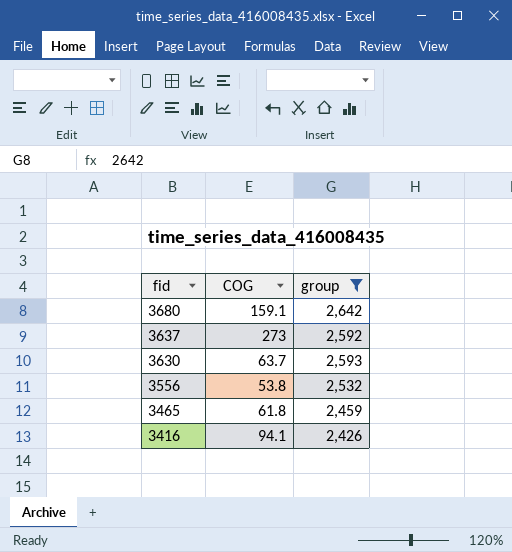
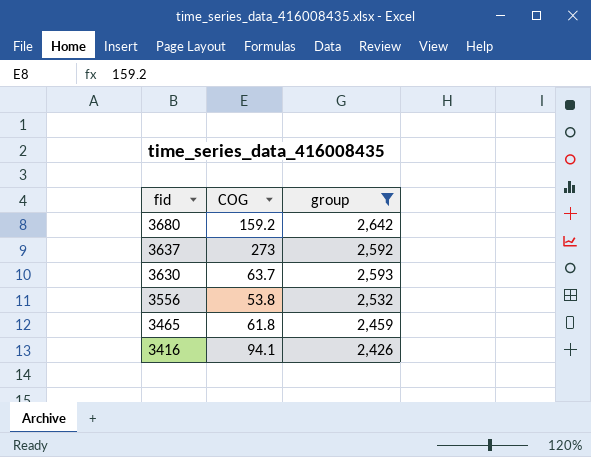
3680 | COG: 159.1 -> 159.2

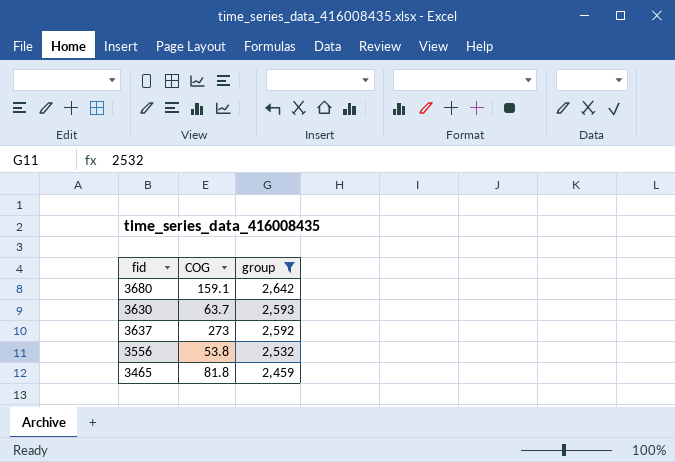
row order: fid descending -> group descending
row 3416: 94.1 | 2,426 -> none
3680 | COG: 159.2 -> 159.1
3465 | COG: 61.8 -> 81.8

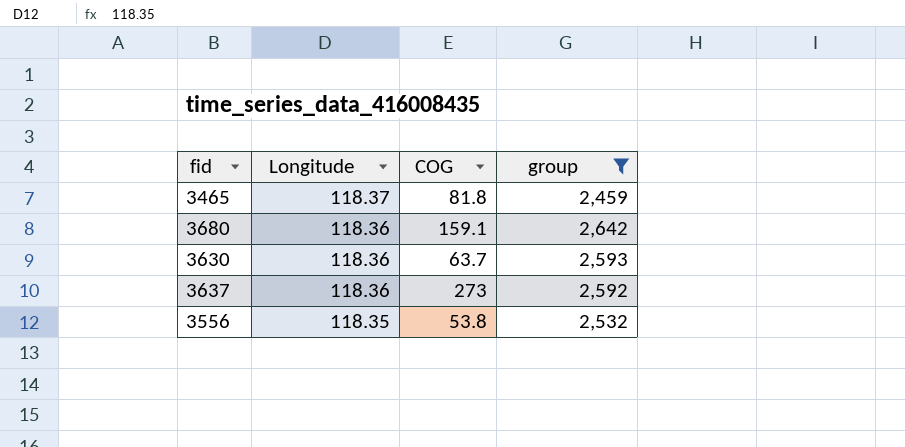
row order: group descending -> Longitude descending
column Longitude | position: none -> 2

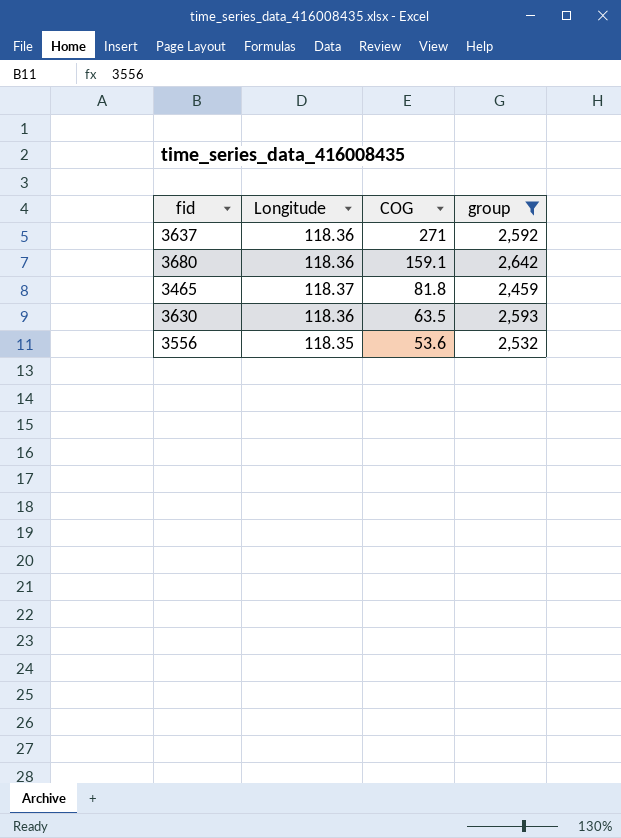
row order: Longitude descending -> COG descending
3637 | COG: 273 -> 271
3630 | COG: 63.7 -> 63.5
3556 | COG: 53.8 -> 53.6

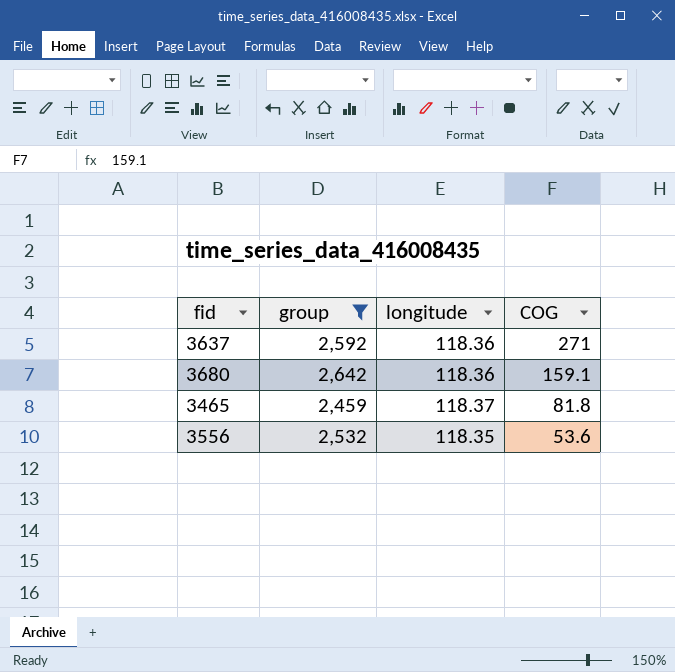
column group | position: 4 -> 2
column name: Longitude -> longitude
row 3630: 118.36 | 63.5 | 2,593 -> none

